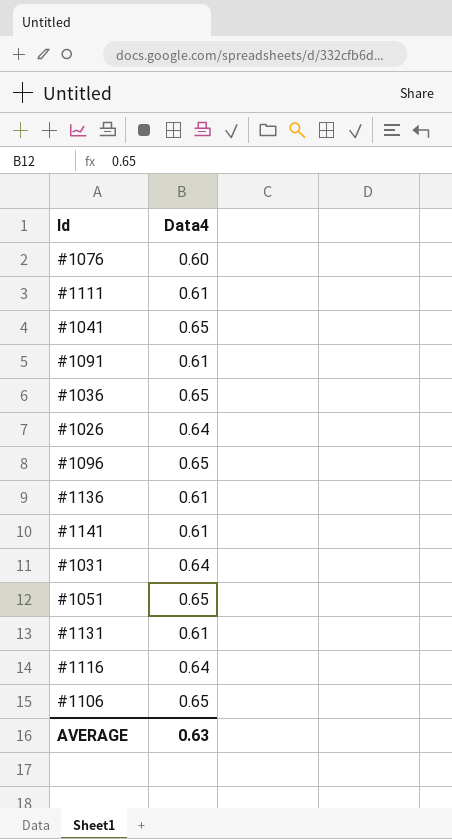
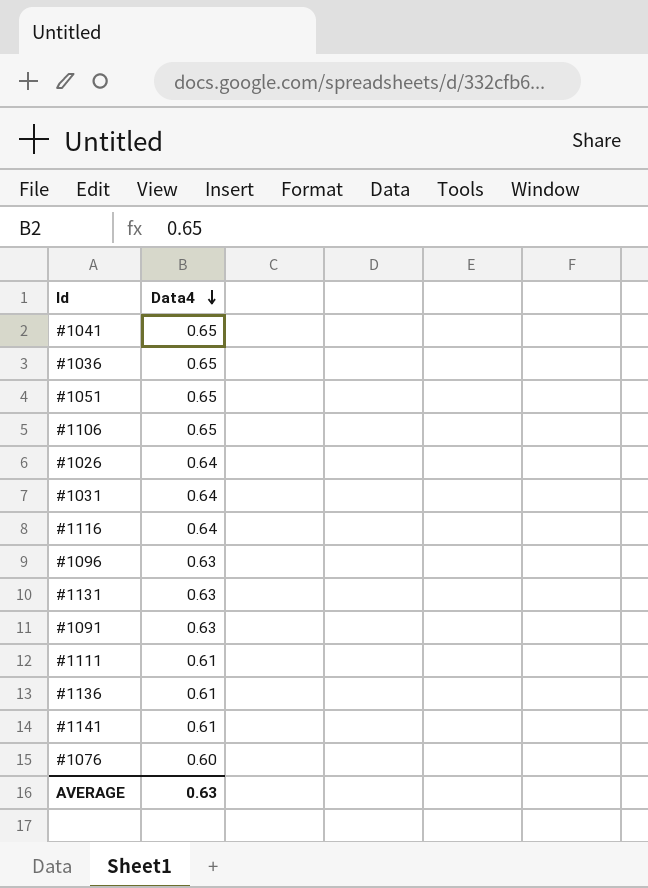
row order: none -> Data4 descending
#1096 | Data4: 0.65 -> 0.63
#1131 | Data4: 0.61 -> 0.63
#1091 | Data4: 0.61 -> 0.63

